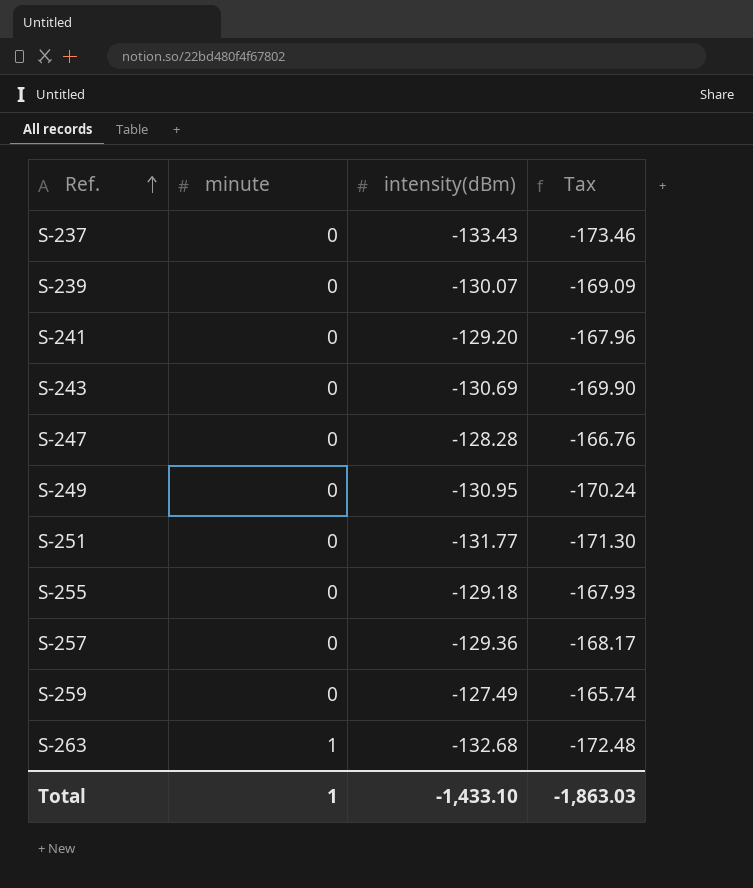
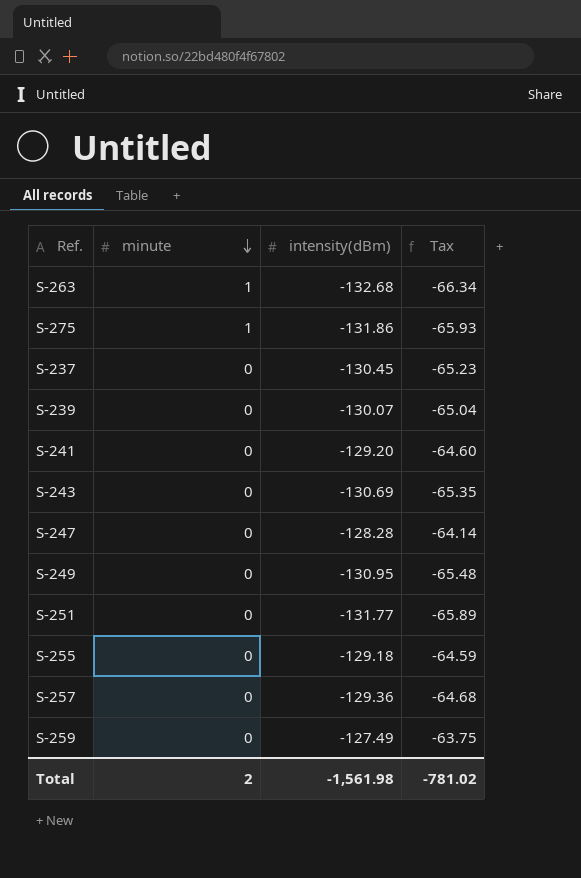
row order: Ref. ascending -> minute descending
column Tax | formula: [intensity(dBm)] * 1.3 -> [intensity(dBm)] * 0.5
row S-275: none -> 1 | -131.86 | -65.93
S-237 | intensity(dBm): -133.43 -> -130.45
Total | minute: 1 -> 2
Total | intensity(dBm): -1,433.10 -> -1,561.98
Total | Tax: -1,863.03 -> -781.02

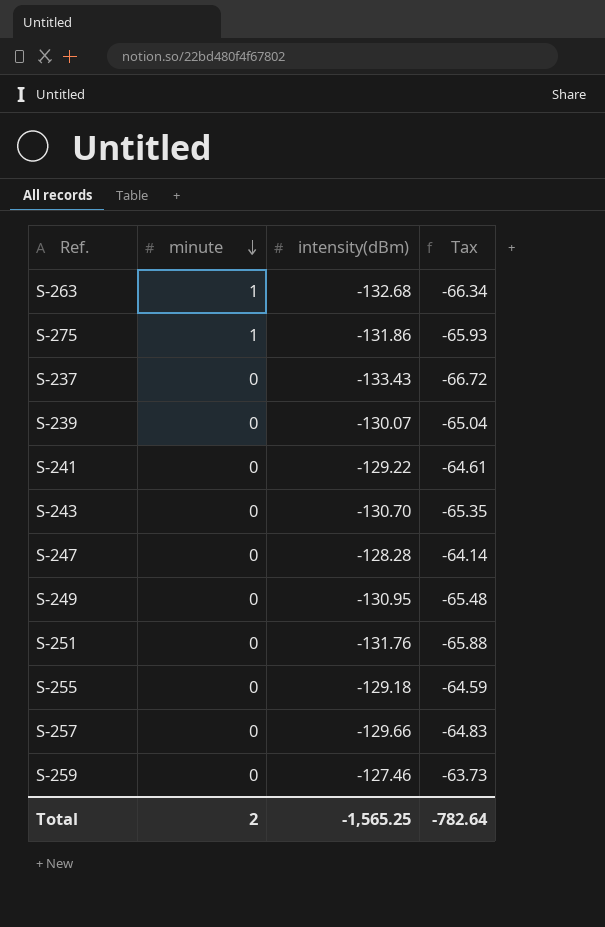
S-237 | intensity(dBm): -130.45 -> -133.43
S-237 | Tax: -65.23 -> -66.72
S-241 | intensity(dBm): -129.20 -> -129.22
S-241 | Tax: -64.60 -> -64.61
S-243 | intensity(dBm): -130.69 -> -130.70
S-251 | intensity(dBm): -131.77 -> -131.76
S-251 | Tax: -65.89 -> -65.88
S-257 | intensity(dBm): -129.36 -> -129.66
S-257 | Tax: -64.68 -> -64.83
S-259 | intensity(dBm): -127.49 -> -127.46
S-259 | Tax: -63.75 -> -63.73
Total | intensity(dBm): -1,561.98 -> -1,565.25
Total | Tax: -781.02 -> -782.64

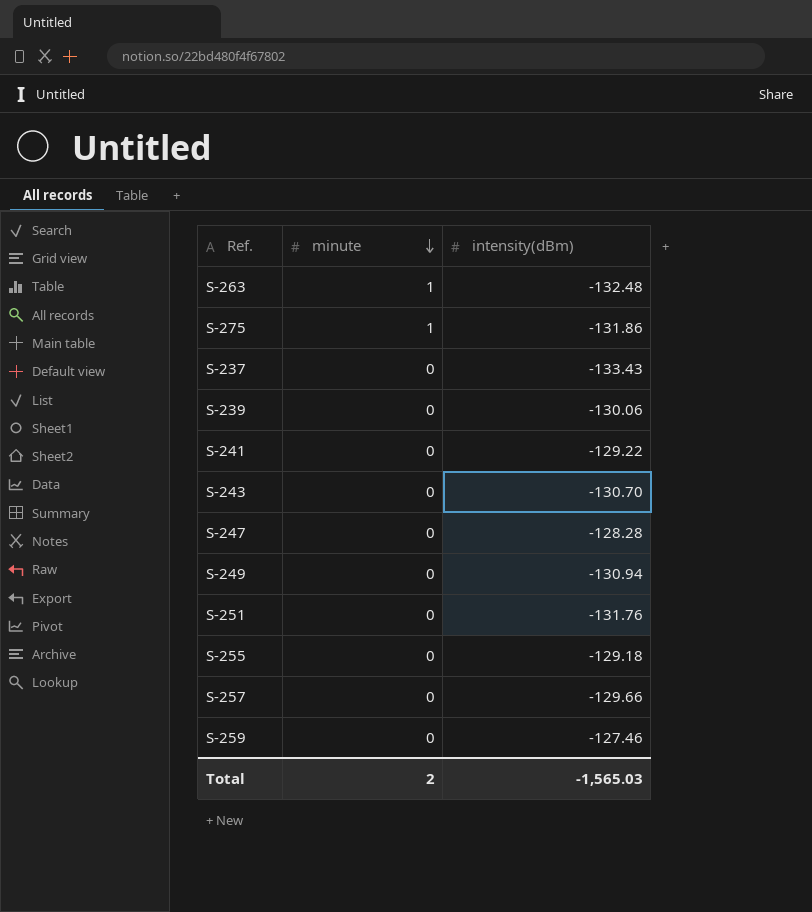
column Tax | formula: [intensity(dBm)] * 0.5 -> none
S-263 | intensity(dBm): -132.68 -> -132.48
S-239 | intensity(dBm): -130.07 -> -130.06
S-249 | intensity(dBm): -130.95 -> -130.94
Total | intensity(dBm): -1,565.25 -> -1,565.03

